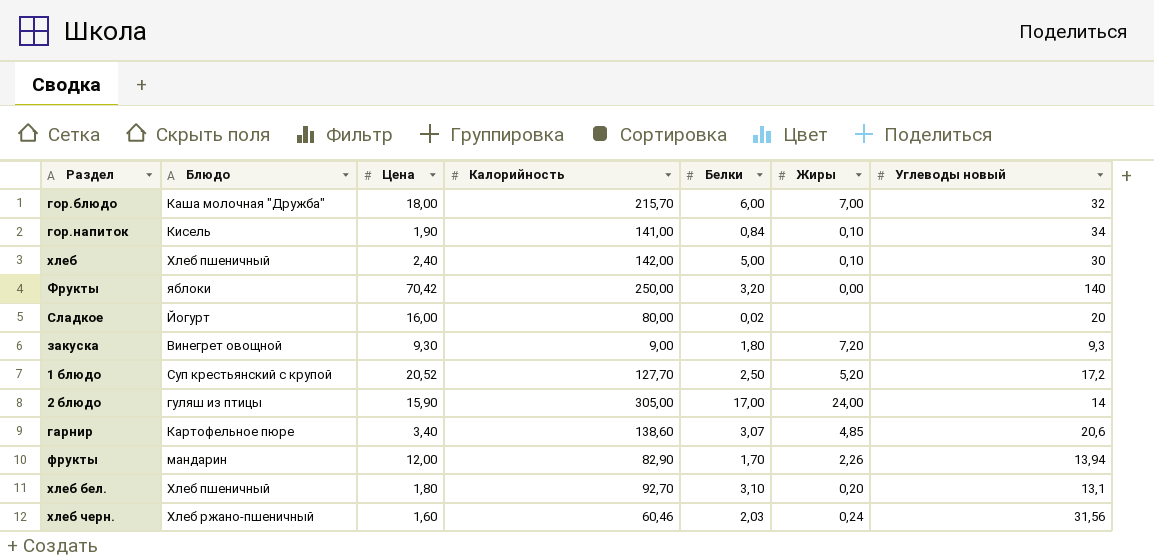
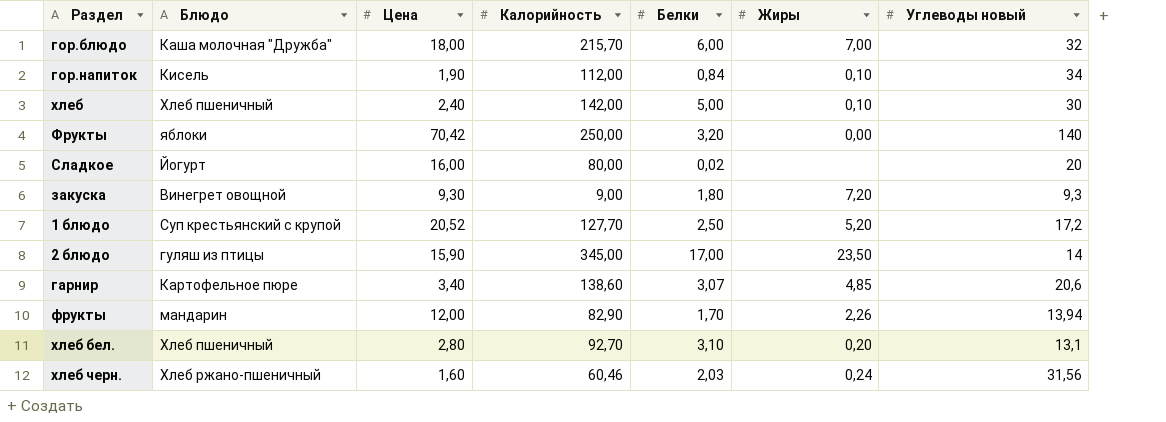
гор.напиток | Калорийность: 141,00 -> 112,00
2 блюдо | Калорийность: 305,00 -> 345,00
2 блюдо | Жиры: 24,00 -> 23,50
хлеб бел. | Цена: 1,80 -> 2,80

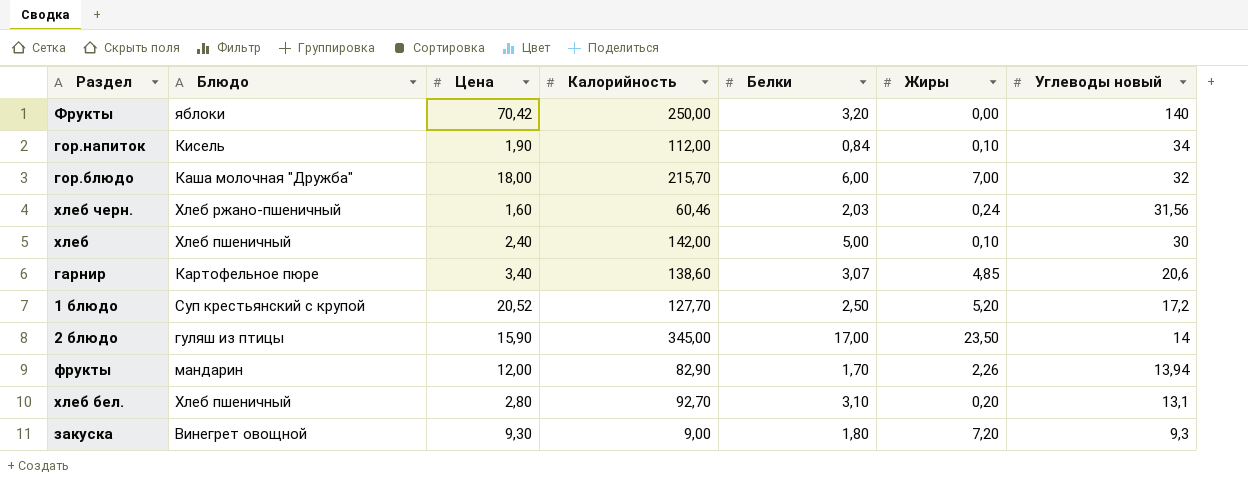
row order: none -> Углеводы новый descending
row Сладкое: Йогурт | 16,00 | 80,00 | 0,02 | none | 20 -> none

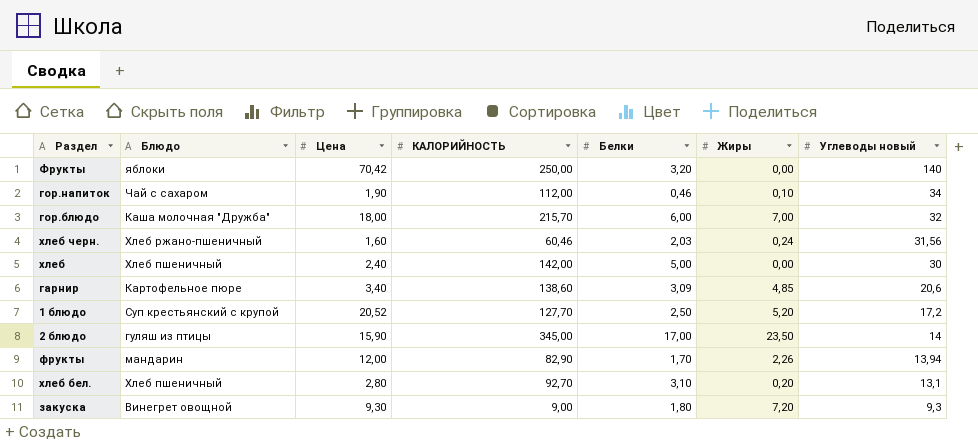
column name: Калорийность -> КАЛОРИЙНОСТЬ
гор.напиток | Блюдо: Кисель -> Чай с сахаром
гор.напиток | Белки: 0,84 -> 0,46
хлеб | Жиры: 0,10 -> 0,00
гарнир | Белки: 3,07 -> 3,09

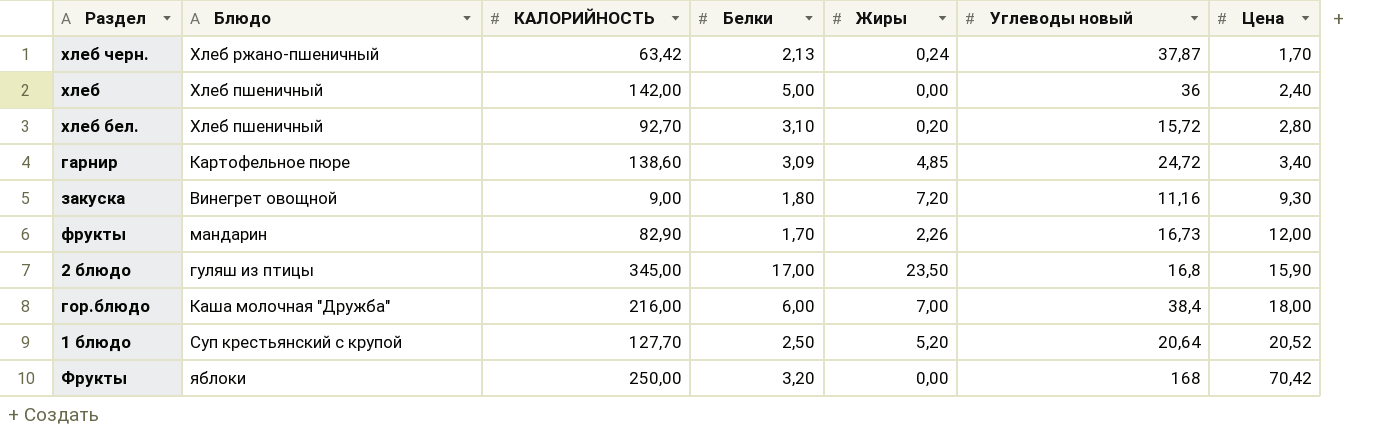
row order: Углеводы новый descending -> Цена ascending
column Цена | position: 3 -> 7
row гор.напиток: Чай с сахаром | 1,90 | 112,00 | 0,46 | 0,10 | 34 -> none
хлеб черн. | КАЛОРИЙНОСТЬ: 60,46 -> 63,42
хлеб черн. | Белки: 2,03 -> 2,13
хлеб черн. | Углеводы новый: 31,56 -> 37,87
хлеб черн. | Цена: 1,60 -> 1,70
хлеб | Углеводы новый: 30 -> 36
хлеб бел. | Углеводы новый: 13,1 -> 15,72
гарнир | Углеводы новый: 20,6 -> 24,72
закуска | Углеводы новый: 9,3 -> 11,16
фрукты | Углеводы новый: 13,94 -> 16,73
2 блюдо | Углеводы новый: 14 -> 16,8
гор.блюдо | КАЛОРИЙНОСТЬ: 215,70 -> 216,00
гор.блюдо | Углеводы новый: 32 -> 38,4
1 блюдо | Углеводы новый: 17,2 -> 20,64
Фрукты | Углеводы новый: 140 -> 168

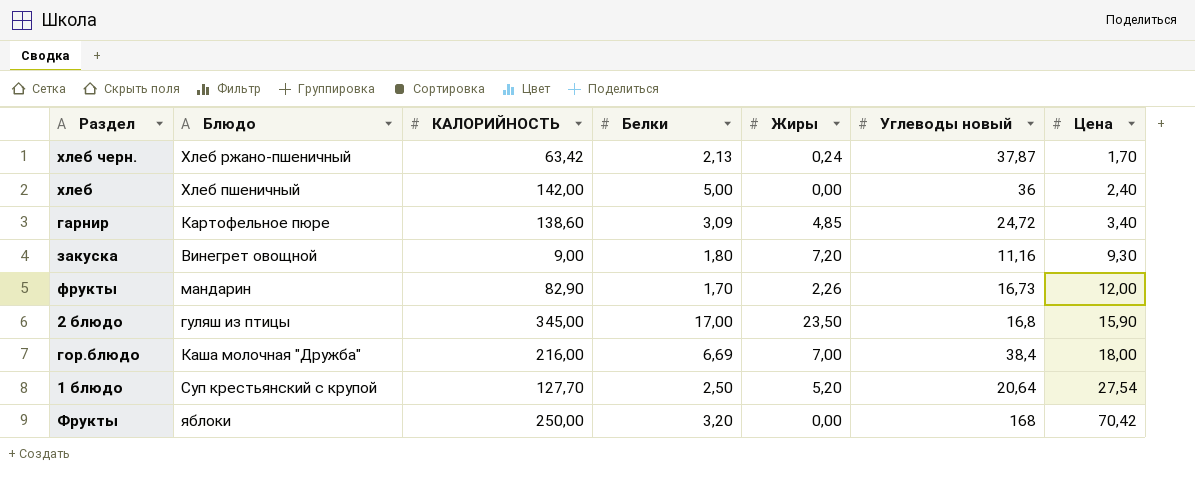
row хлеб бел.: Хлеб пшеничный | 92,70 | 3,10 | 0,20 | 15,72 | 2,80 -> none
гор.блюдо | Белки: 6,00 -> 6,69
1 блюдо | Цена: 20,52 -> 27,54

